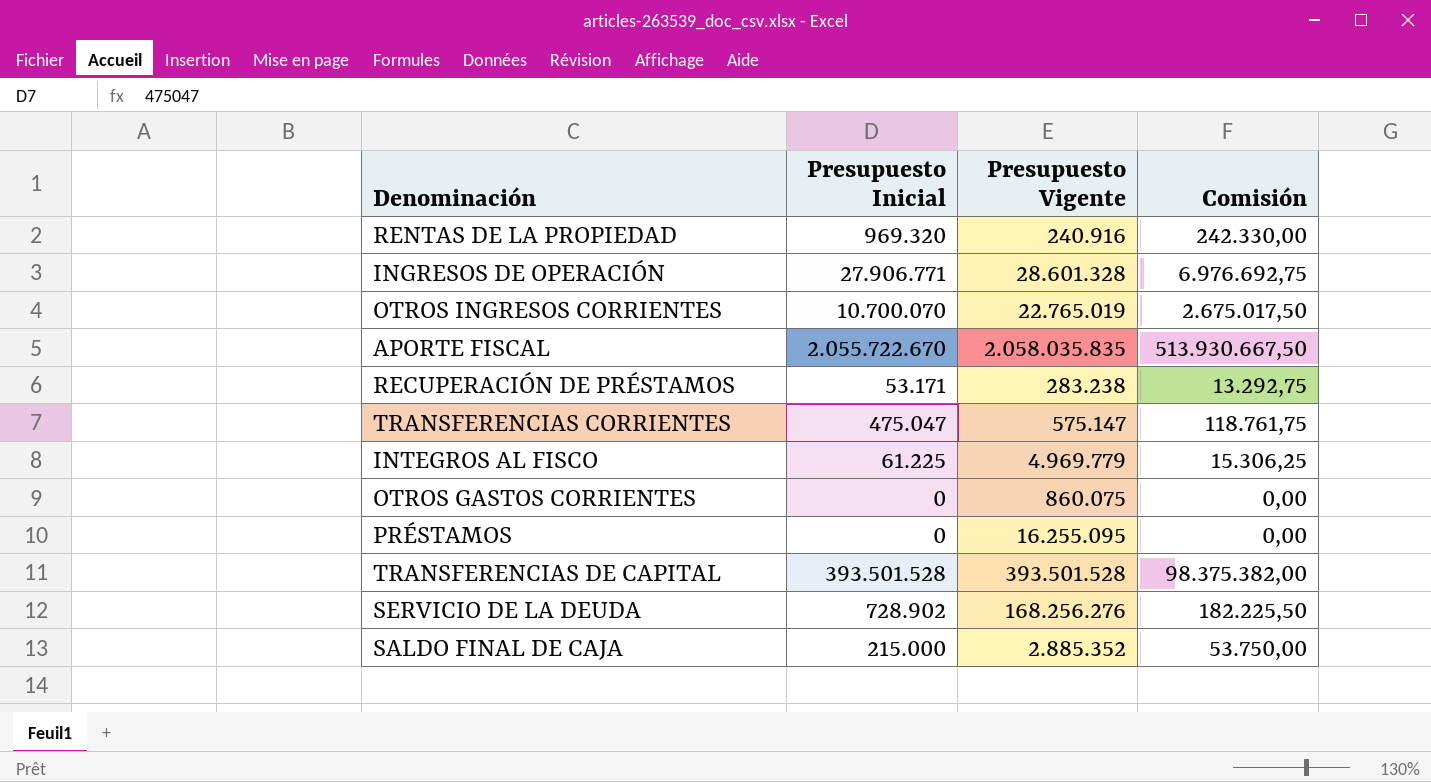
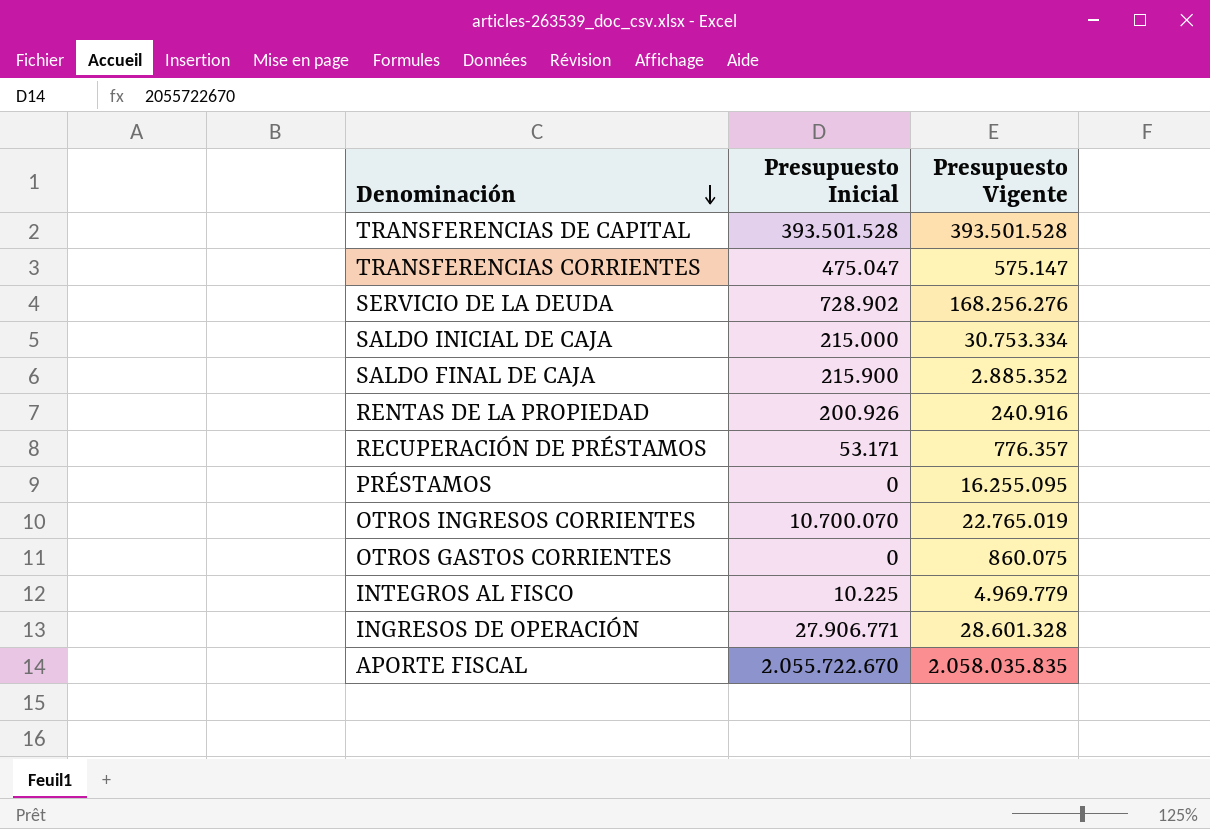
row order: none -> Denominación descending
column Comisión | formula: [Presupuesto Inicial] * 0,25 -> none
row SALDO INICIAL DE CAJA: none -> 215.000 | 30.753.334
SALDO FINAL DE CAJA | Presupuesto Inicial: 215.000 -> 215.900
RENTAS DE LA PROPIEDAD | Presupuesto Inicial: 969.320 -> 200.926
RECUPERACIÓN DE PRÉSTAMOS | Presupuesto Vigente: 283.238 -> 776.357
INTEGROS AL FISCO | Presupuesto Inicial: 61.225 -> 10.225

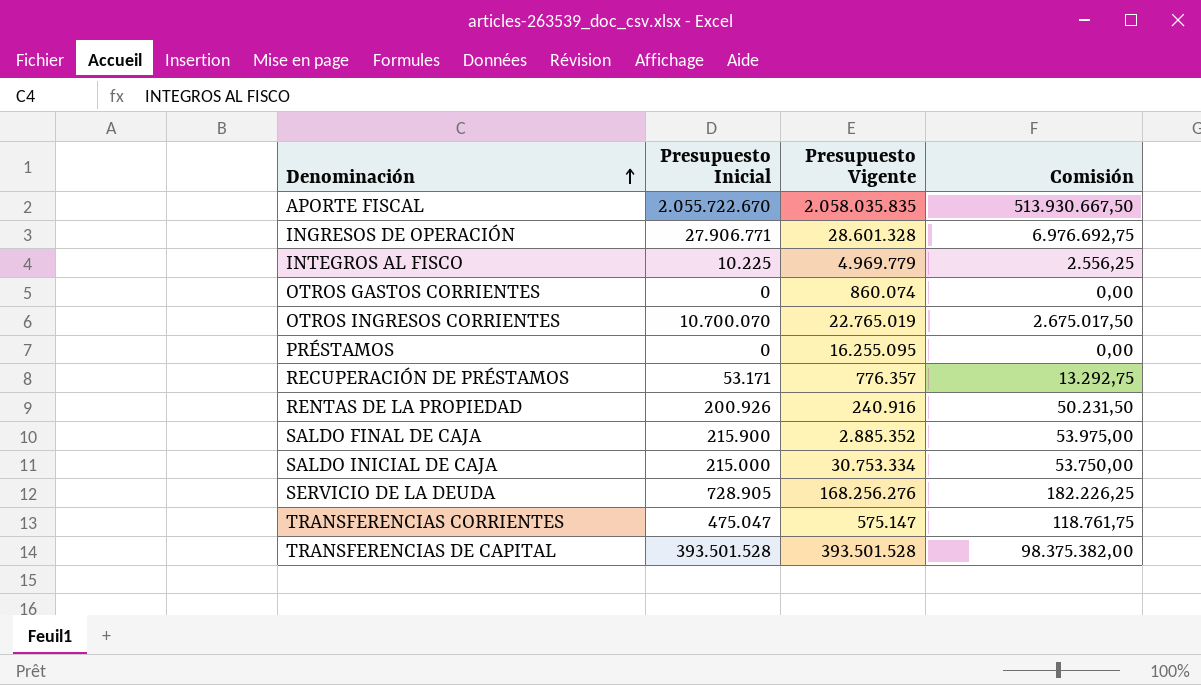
row order: Denominación descending -> Denominación ascending
column Comisión | formula: none -> [Presupuesto Inicial] * 0,25
OTROS GASTOS CORRIENTES | Presupuesto Vigente: 860.075 -> 860.074
SERVICIO DE LA DEUDA | Presupuesto Inicial: 728.902 -> 728.905

